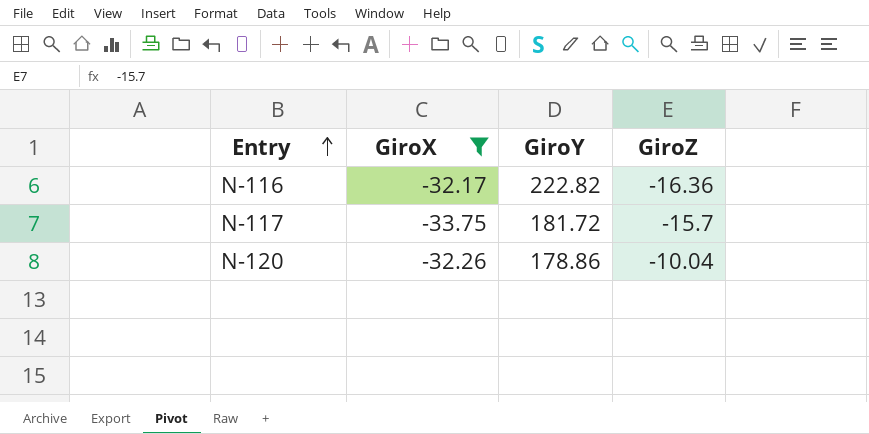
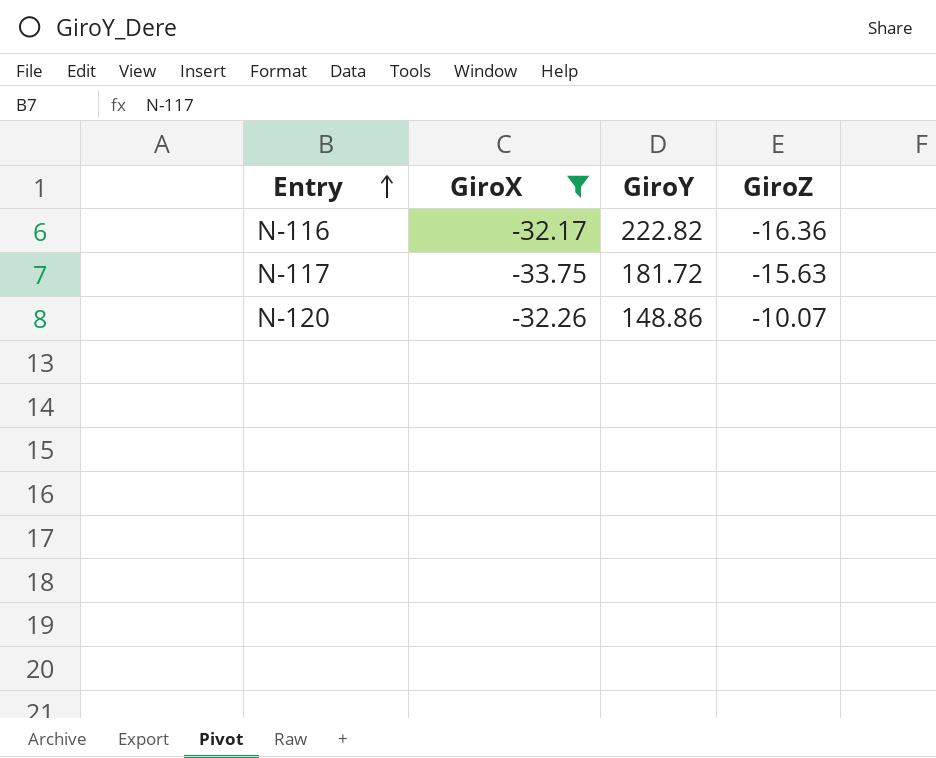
N-117 | GiroZ: -15.7 -> -15.63
N-120 | GiroY: 178.86 -> 148.86
N-120 | GiroZ: -10.04 -> -10.07

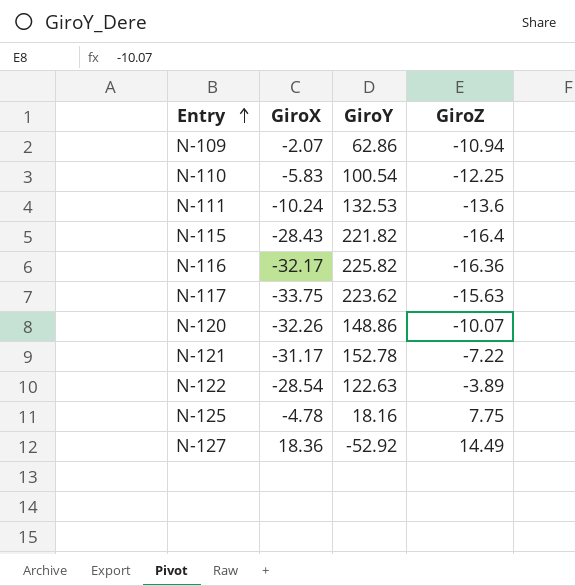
filter: GiroX <= -32.17 -> none
N-116 | GiroY: 222.82 -> 225.82
N-117 | GiroY: 181.72 -> 223.62

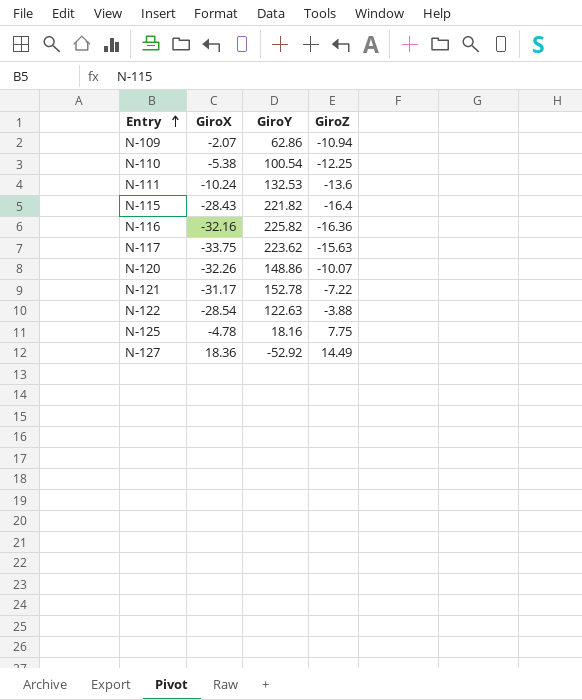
N-110 | GiroX: -5.83 -> -5.38
N-116 | GiroX: -32.17 -> -32.16
N-122 | GiroZ: -3.89 -> -3.88

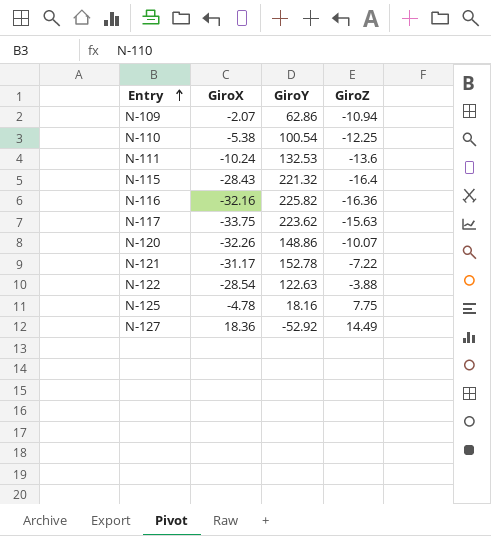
N-115 | GiroY: 221.82 -> 221.32

